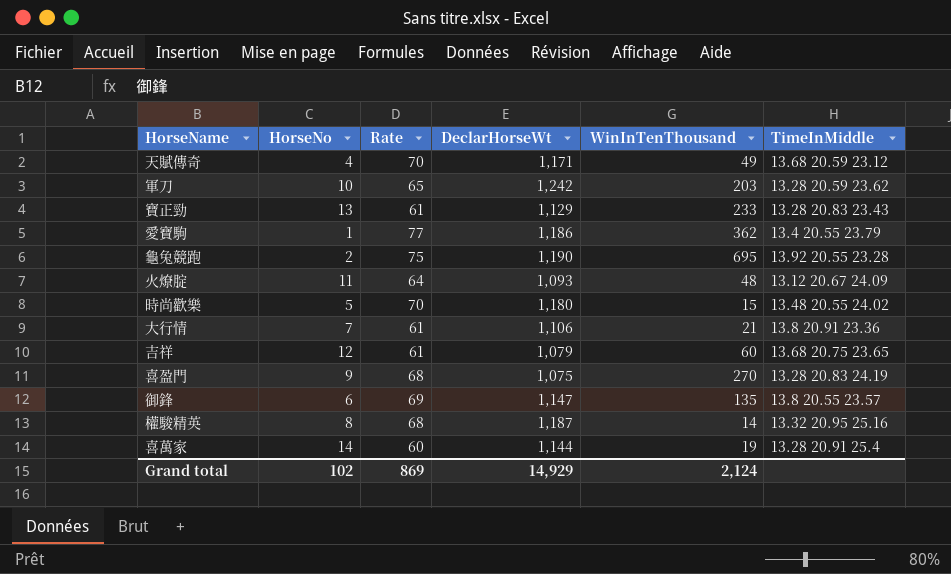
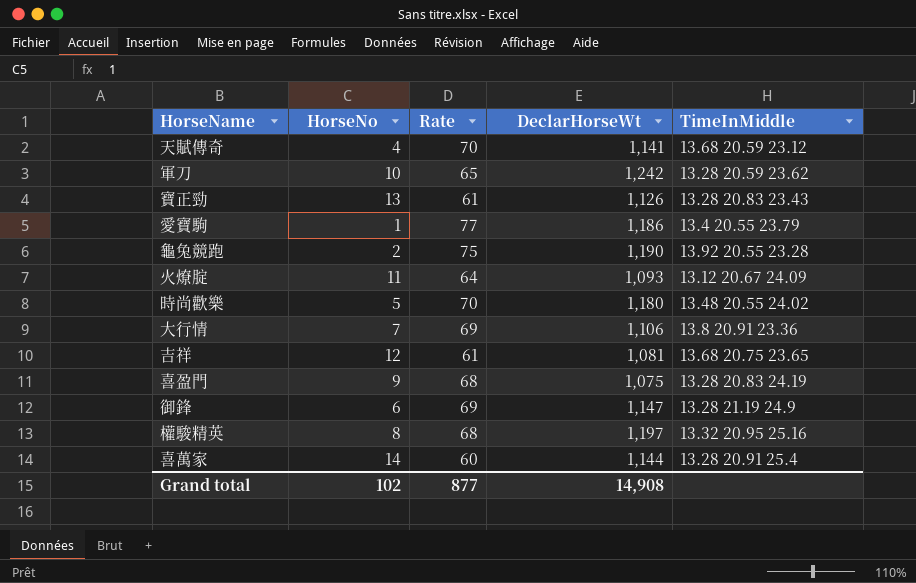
column WinInTenThousand | position: 5 -> none
天賦傳奇 | DeclarHorseWt: 1,171 -> 1,141
寶正勁 | DeclarHorseWt: 1,129 -> 1,126
大行情 | Rate: 61 -> 69
吉祥 | DeclarHorseWt: 1,079 -> 1,081
御鋒 | TimeInMiddle: 13.8 20.55 23.57 -> 13.28 21.19 24.9
權駿精英 | DeclarHorseWt: 1,187 -> 1,197
Grand total | Rate: 869 -> 877
Grand total | DeclarHorseWt: 14,929 -> 14,908

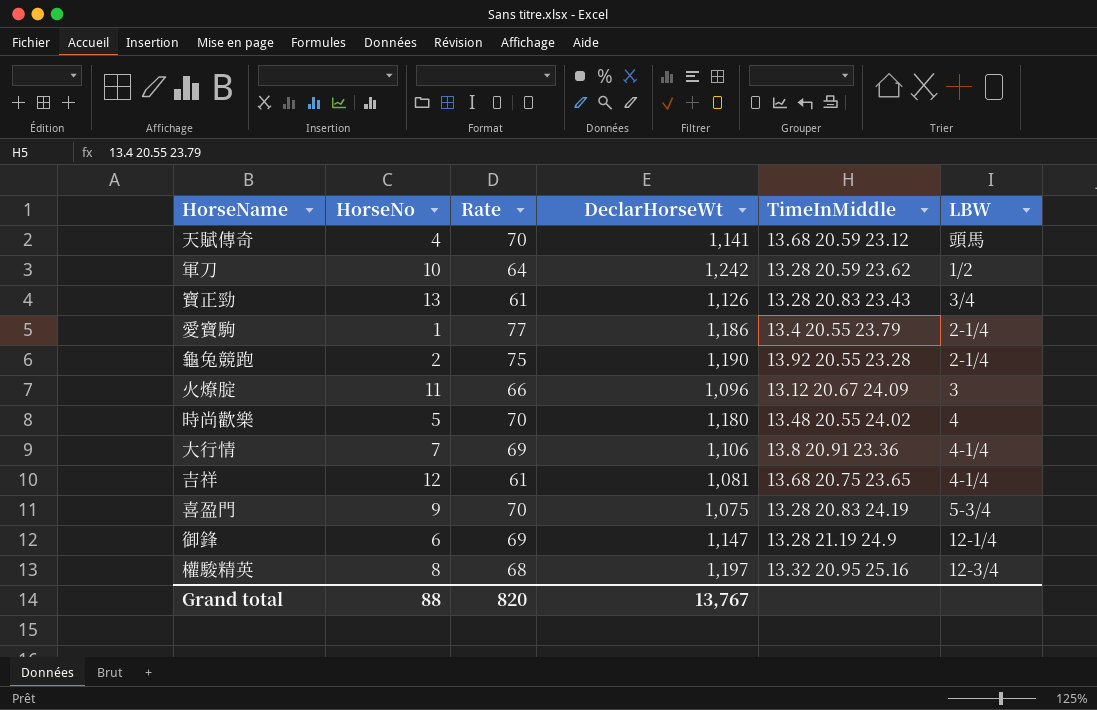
column LBW | position: none -> 6
row 喜萬家: 14 | 60 | 1,144 | 13.28 20.91 25.4 -> none
軍刀 | Rate: 65 -> 64
火燎腚 | Rate: 64 -> 66
火燎腚 | DeclarHorseWt: 1,093 -> 1,096
喜盈門 | Rate: 68 -> 70
Grand total | HorseNo: 102 -> 88
Grand total | Rate: 877 -> 820
Grand total | DeclarHorseWt: 14,908 -> 13,767

